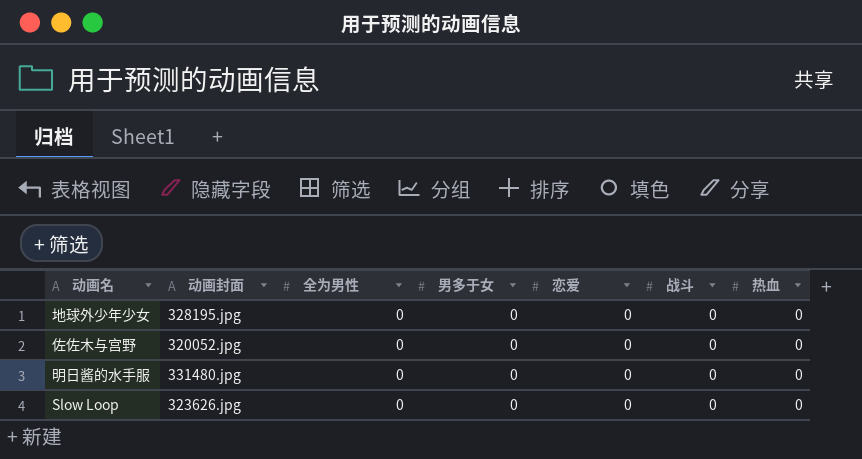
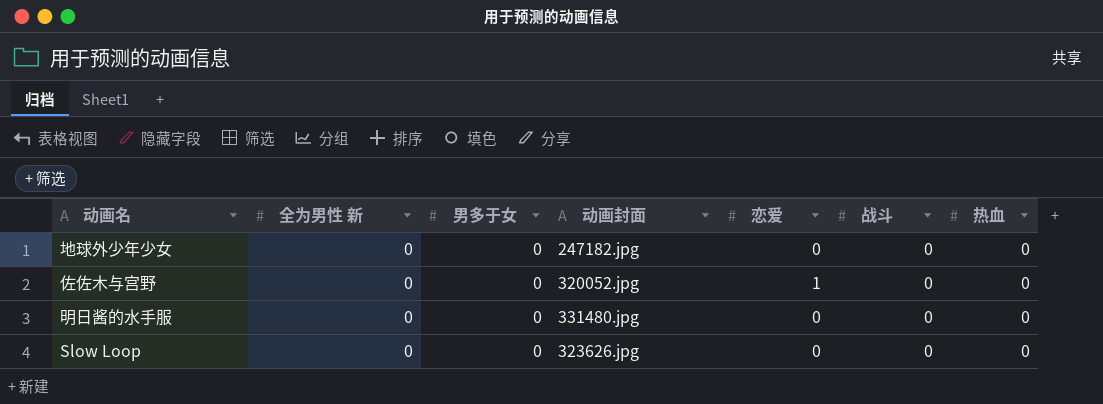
column name: 全为男性 -> 全为男性 新
column 动画封面 | position: 2 -> 4
地球外少年少女 | 动画封面: 328195.jpg -> 247182.jpg
佐佐木与宫野 | 恋爱: 0 -> 1

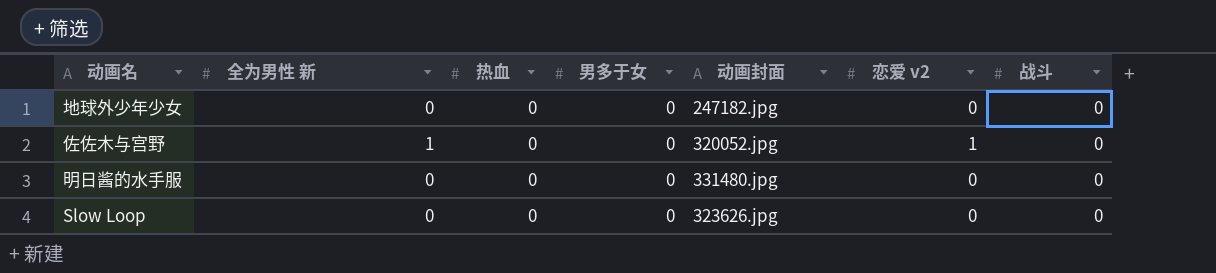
column 热血 | position: 7 -> 3
column name: 恋爱 -> 恋爱 v2
佐佐木与宫野 | 全为男性 新: 0 -> 1

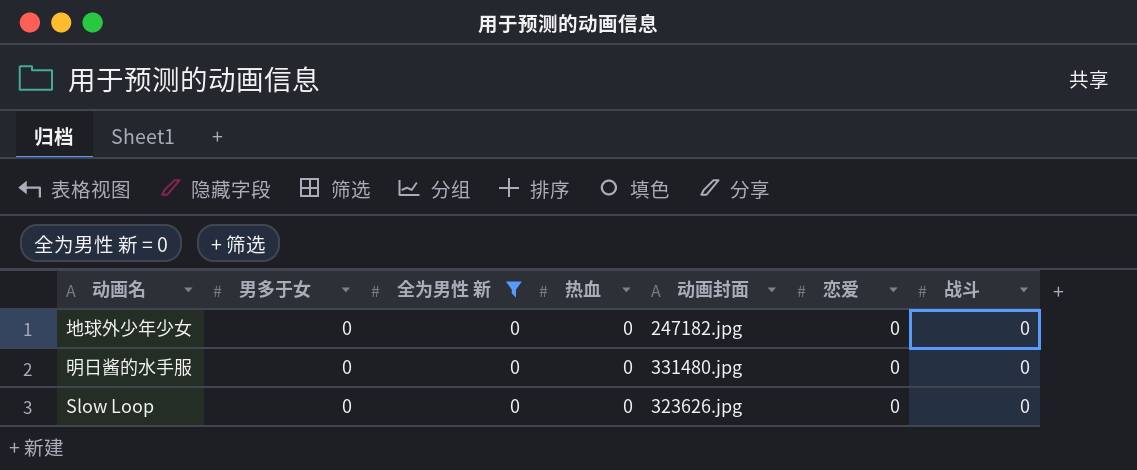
filter: none -> 全为男性 新 = 0
column 男多于女 | position: 4 -> 2
column name: 恋爱 v2 -> 恋爱

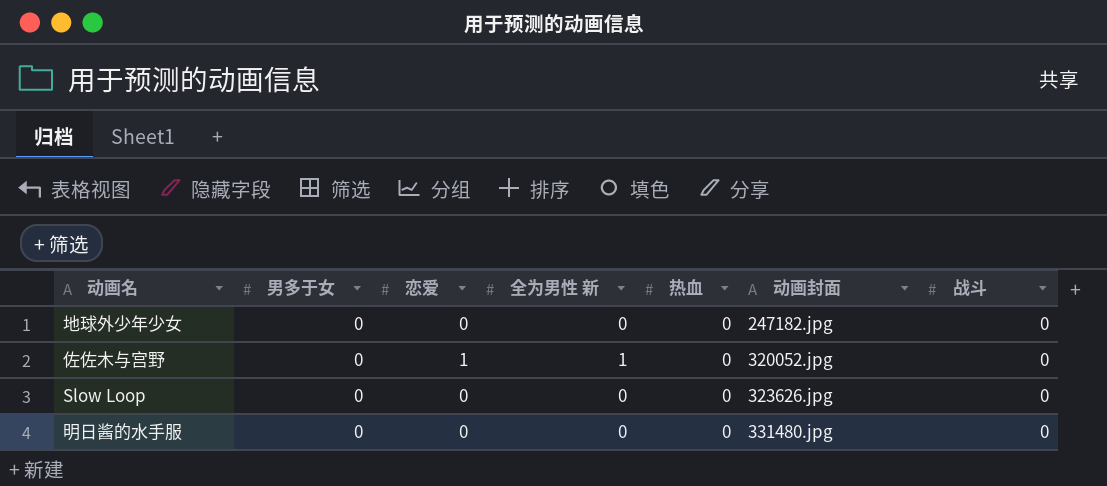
filter: 全为男性 新 = 0 -> none
row order: none -> 动画封面 ascending
column 恋爱 | position: 6 -> 3

